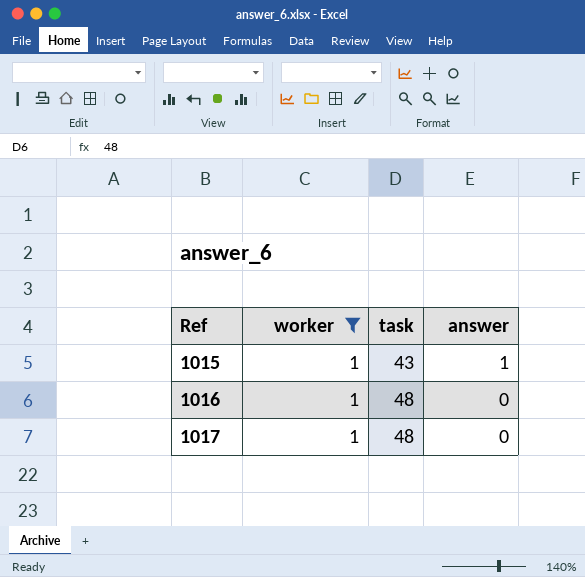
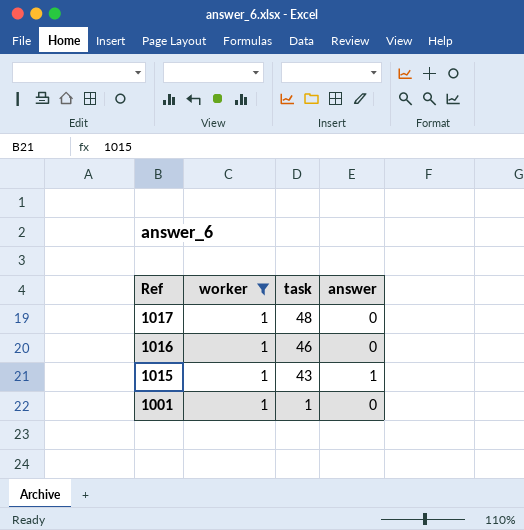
row order: Ref ascending -> Ref descending
1016 | task: 48 -> 46
row 1001: none -> 1 | 1 | 0

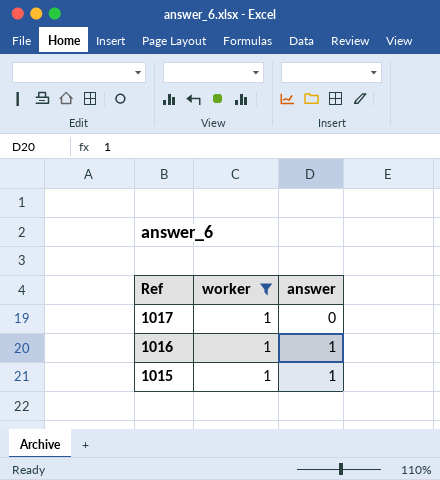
column task | position: 3 -> none
row 1001: 1 | 1 | 0 -> none
1016 | answer: 0 -> 1

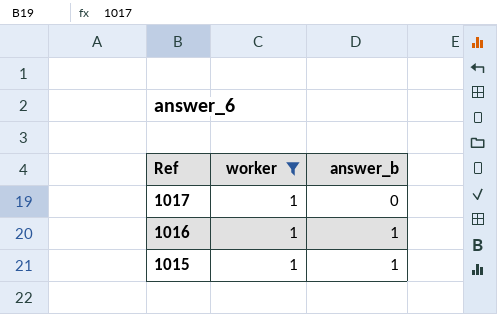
column name: answer -> answer_b

